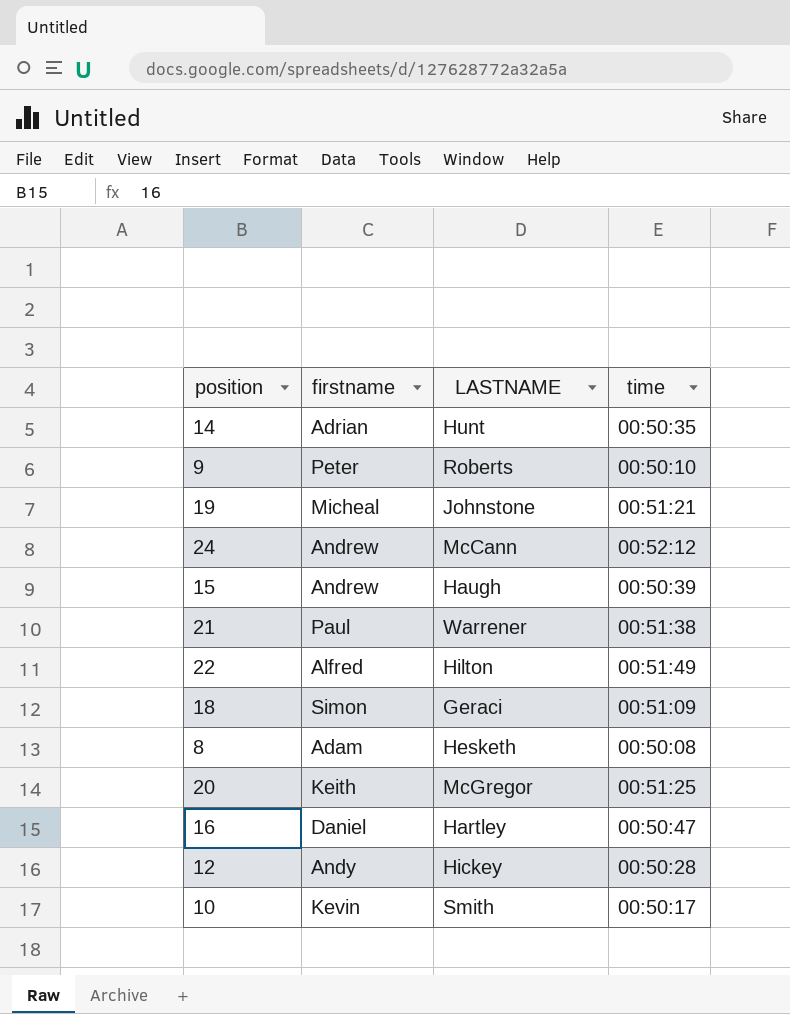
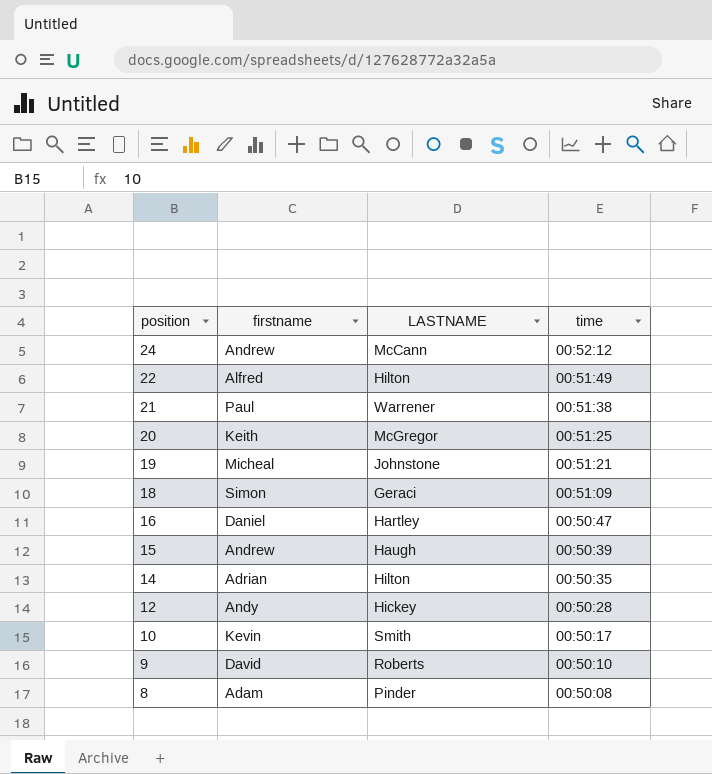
row order: none -> position descending
14 | LASTNAME: Hunt -> Hilton
9 | firstname: Peter -> David
8 | LASTNAME: Hesketh -> Pinder

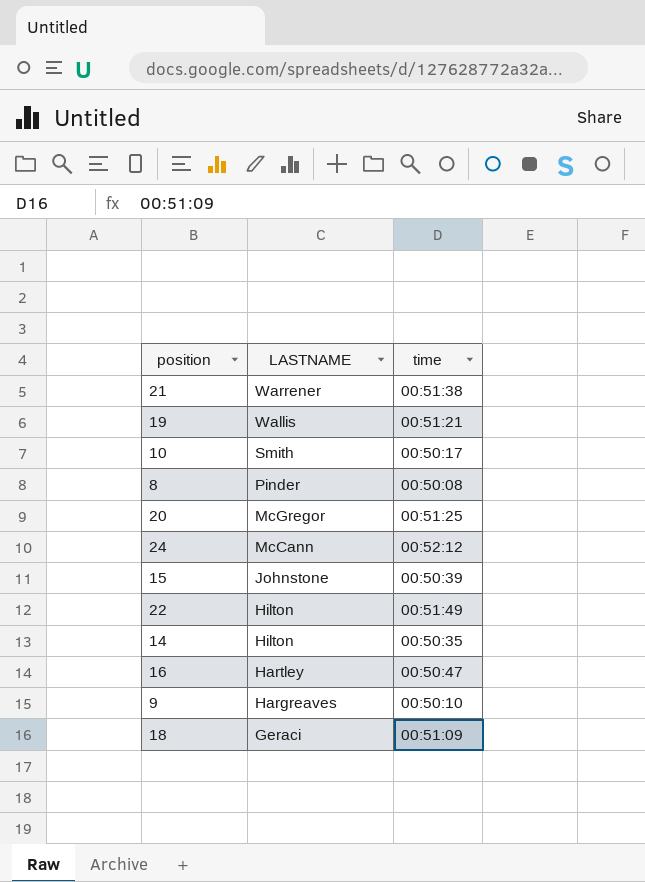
row order: position descending -> LASTNAME descending
column firstname | position: 2 -> none
row 12: Andy | Hickey | 00:50:28 -> none
19 | LASTNAME: Johnstone -> Wallis
15 | LASTNAME: Haugh -> Johnstone
9 | LASTNAME: Roberts -> Hargreaves

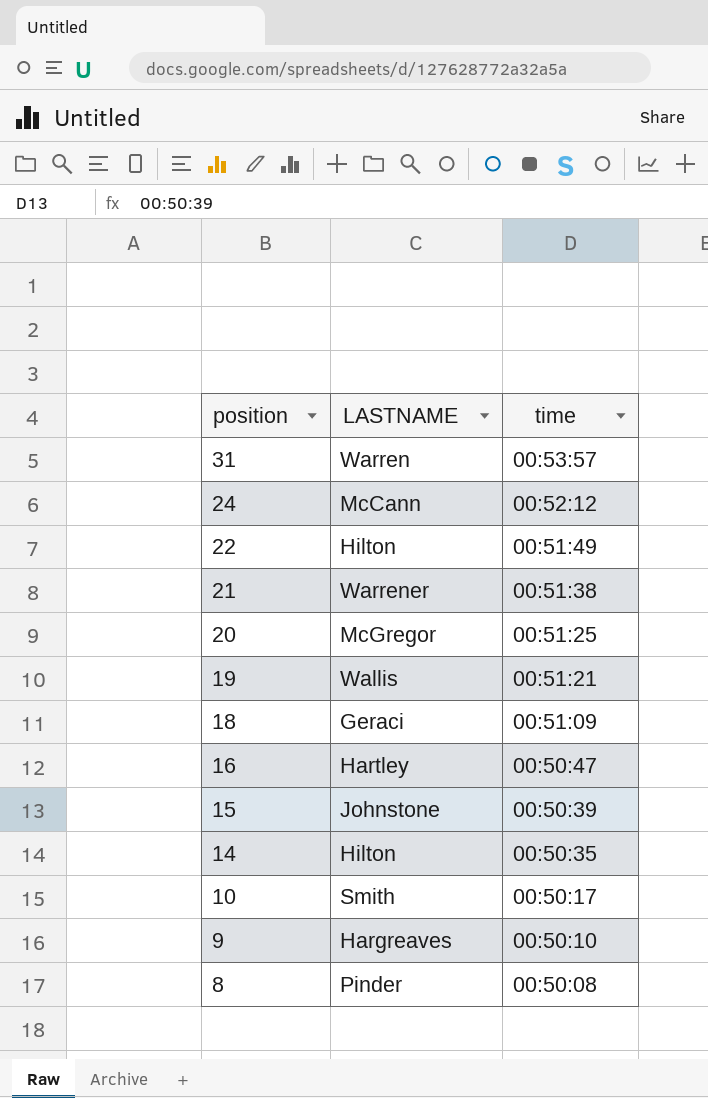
row order: LASTNAME descending -> position descending
row 31: none -> Warren | 00:53:57

